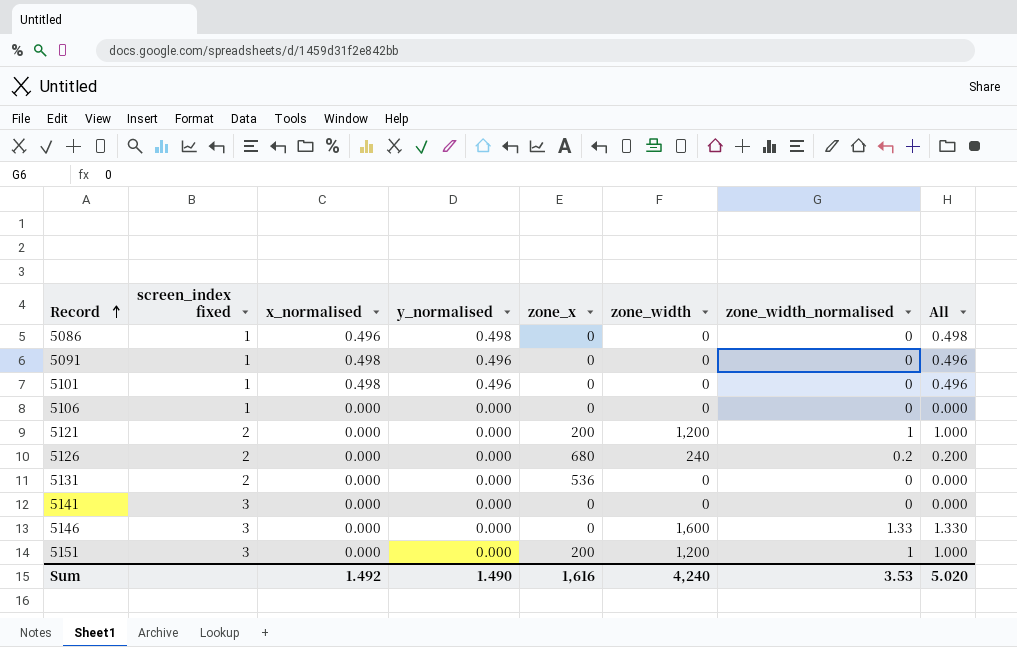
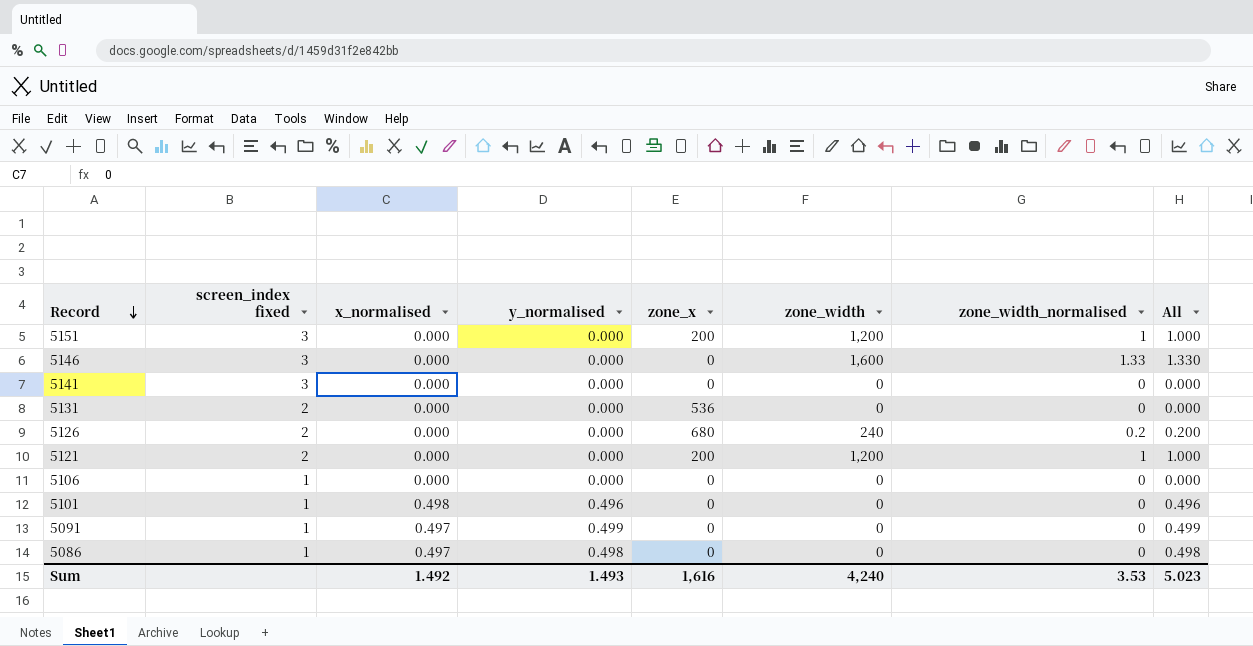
row order: Record ascending -> Record descending
5091 | x_normalised: 0.498 -> 0.497
5091 | y_normalised: 0.496 -> 0.499
5091 | All: 0.496 -> 0.499
5086 | x_normalised: 0.496 -> 0.497
Sum | y_normalised: 1.490 -> 1.493
Sum | All: 5.020 -> 5.023

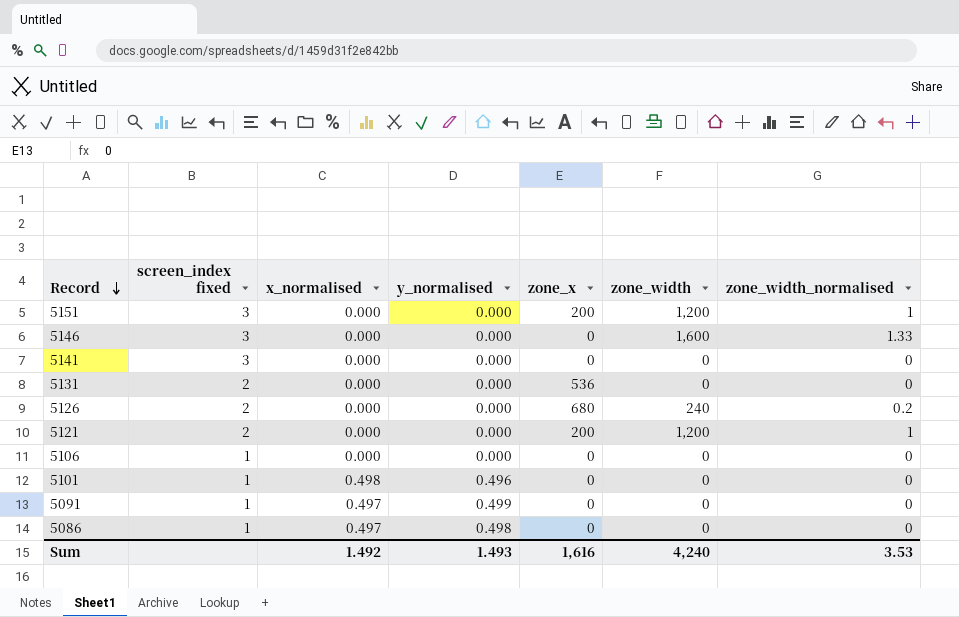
column All | formula: [y_normalised] + [zone_width_normalised] -> none

